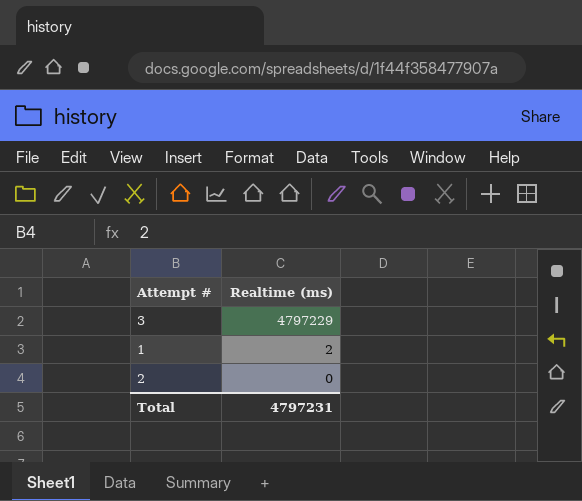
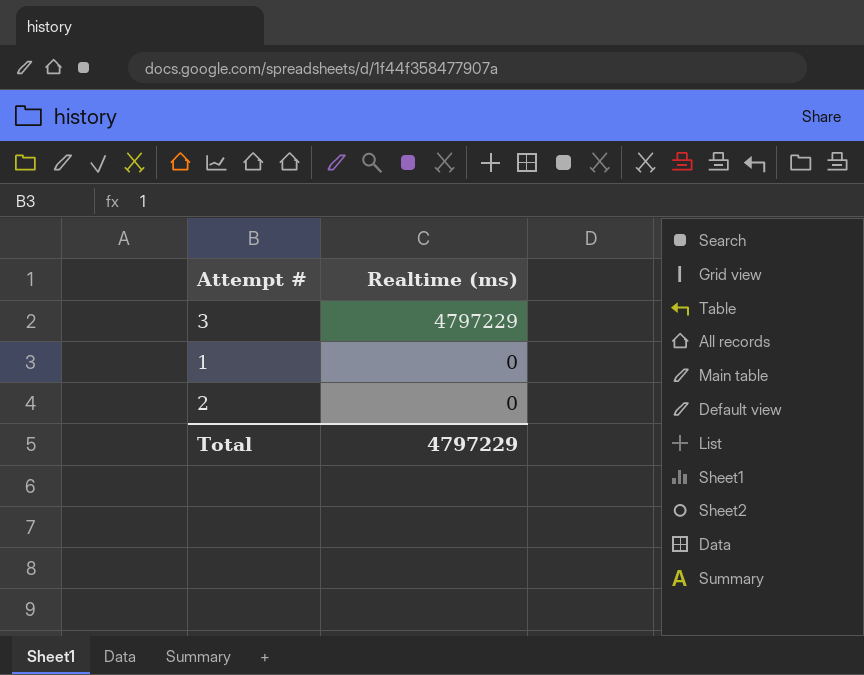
1 | Realtime (ms): 2 -> 0
Total | Realtime (ms): 4797231 -> 4797229

